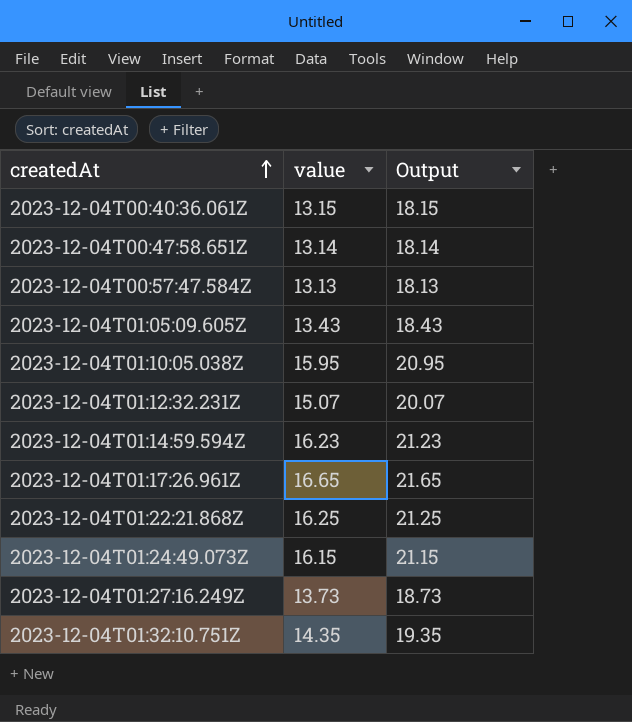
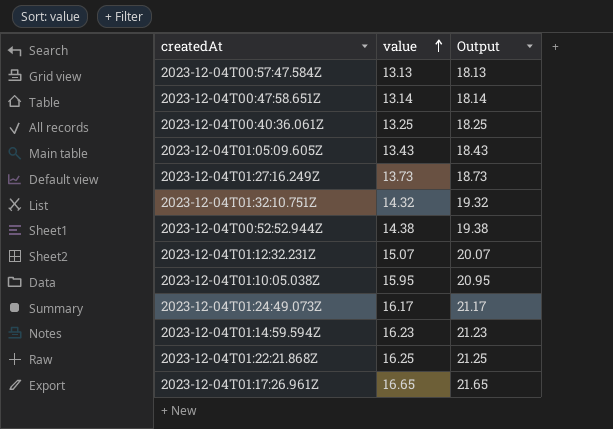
row order: createdAt ascending -> value ascending
2023-12-04T00:40:36.061Z | value: 13.15 -> 13.25
2023-12-04T00:40:36.061Z | Output: 18.15 -> 18.25
2023-12-04T01:32:10.751Z | value: 14.35 -> 14.32
2023-12-04T01:32:10.751Z | Output: 19.35 -> 19.32
row 2023-12-04T00:52:52.944Z: none -> 14.38 | 19.38
2023-12-04T01:24:49.073Z | value: 16.15 -> 16.17
2023-12-04T01:24:49.073Z | Output: 21.15 -> 21.17

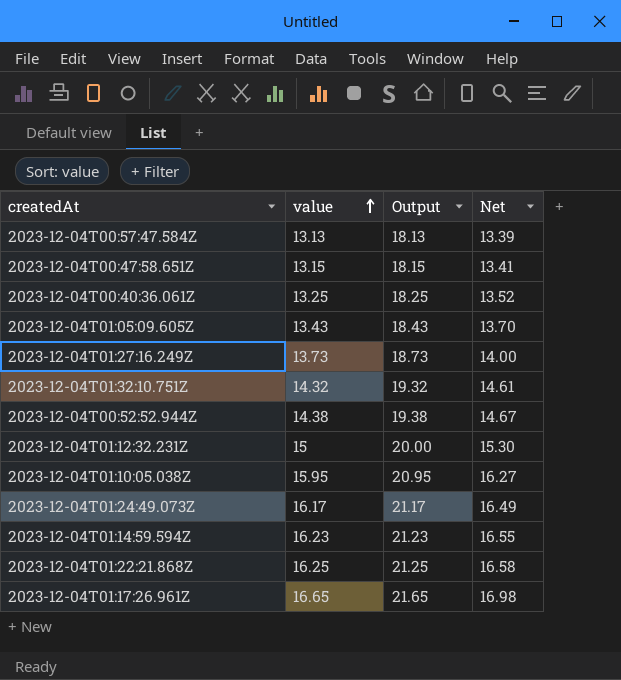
column Net | formula: none -> [value] * 1.02
2023-12-04T00:47:58.651Z | value: 13.14 -> 13.15
2023-12-04T00:47:58.651Z | Output: 18.14 -> 18.15
2023-12-04T01:12:32.231Z | value: 15.07 -> 15
2023-12-04T01:12:32.231Z | Output: 20.07 -> 20.00

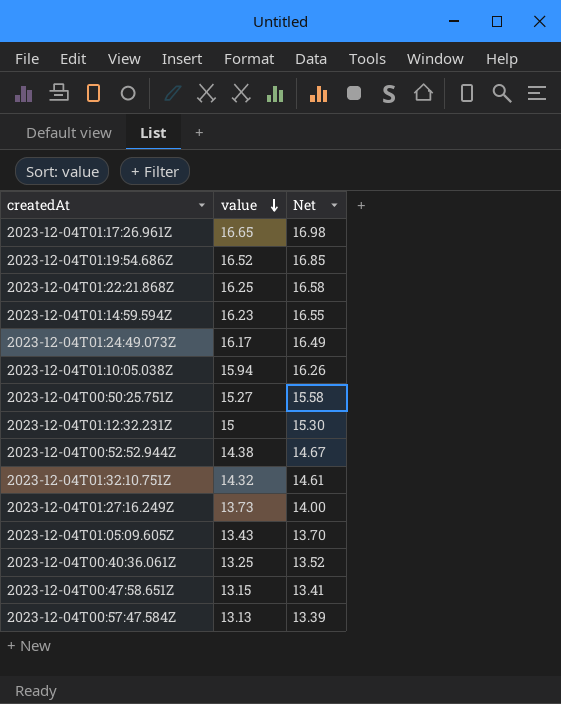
row order: value ascending -> value descending
column Output | formula: [value] + 5 -> none
row 2023-12-04T01:19:54.686Z: none -> 16.52 | 16.85
2023-12-04T01:10:05.038Z | value: 15.95 -> 15.94
2023-12-04T01:10:05.038Z | Net: 16.27 -> 16.26
row 2023-12-04T00:50:25.751Z: none -> 15.27 | 15.58

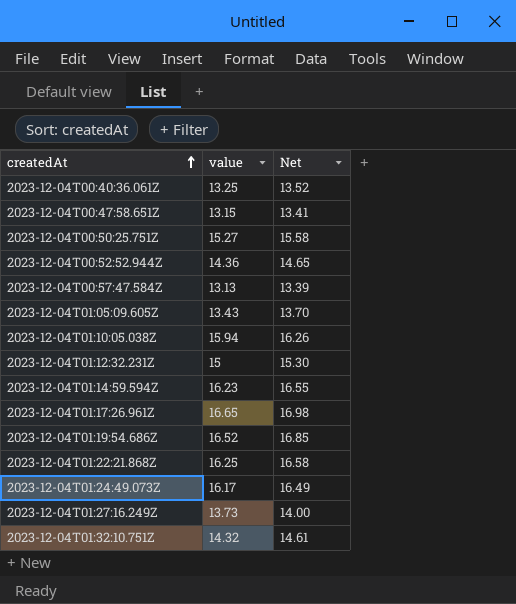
row order: value descending -> createdAt ascending
2023-12-04T00:52:52.944Z | value: 14.38 -> 14.36
2023-12-04T00:52:52.944Z | Net: 14.67 -> 14.65

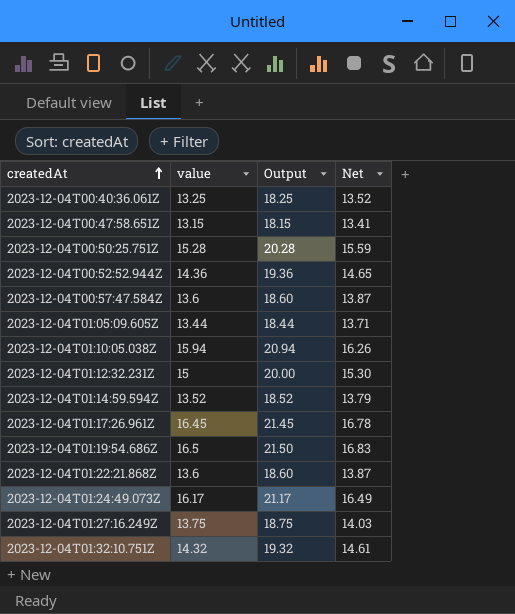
column Output | formula: none -> [value] + 5
2023-12-04T00:50:25.751Z | value: 15.27 -> 15.28
2023-12-04T00:50:25.751Z | Net: 15.58 -> 15.59
2023-12-04T00:57:47.584Z | value: 13.13 -> 13.6
2023-12-04T00:57:47.584Z | Net: 13.39 -> 13.87
2023-12-04T01:05:09.605Z | value: 13.43 -> 13.44
2023-12-04T01:05:09.605Z | Net: 13.70 -> 13.71
2023-12-04T01:14:59.594Z | value: 16.23 -> 13.52
2023-12-04T01:14:59.594Z | Net: 16.55 -> 13.79
2023-12-04T01:17:26.961Z | value: 16.65 -> 16.45
2023-12-04T01:17:26.961Z | Net: 16.98 -> 16.78
2023-12-04T01:19:54.686Z | value: 16.52 -> 16.5
2023-12-04T01:19:54.686Z | Net: 16.85 -> 16.83
2023-12-04T01:22:21.868Z | value: 16.25 -> 13.6
2023-12-04T01:22:21.868Z | Net: 16.58 -> 13.87
2023-12-04T01:27:16.249Z | value: 13.73 -> 13.75
2023-12-04T01:27:16.249Z | Net: 14.00 -> 14.03

